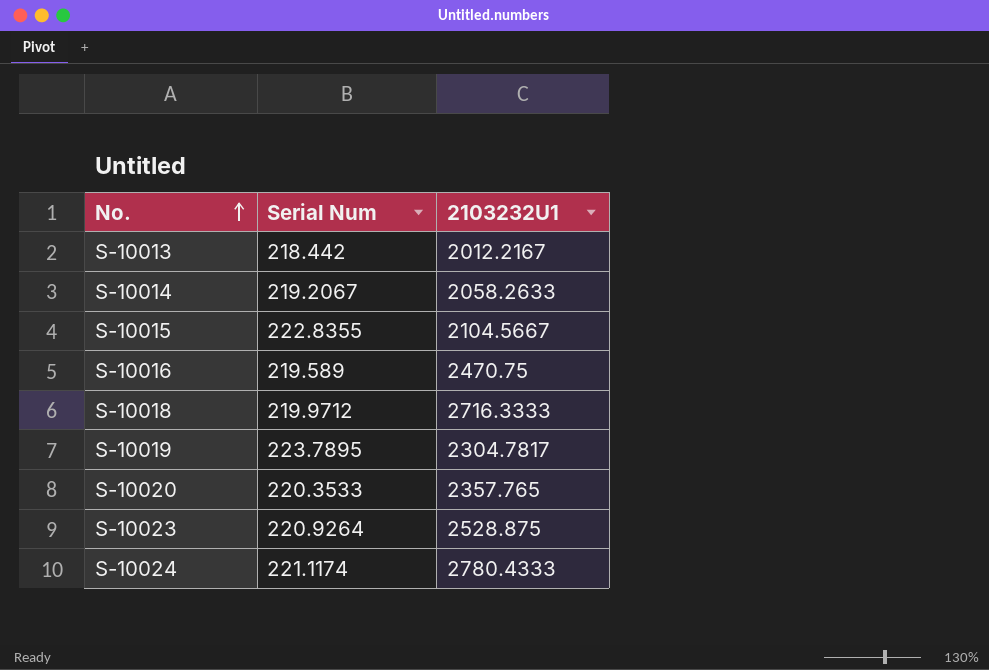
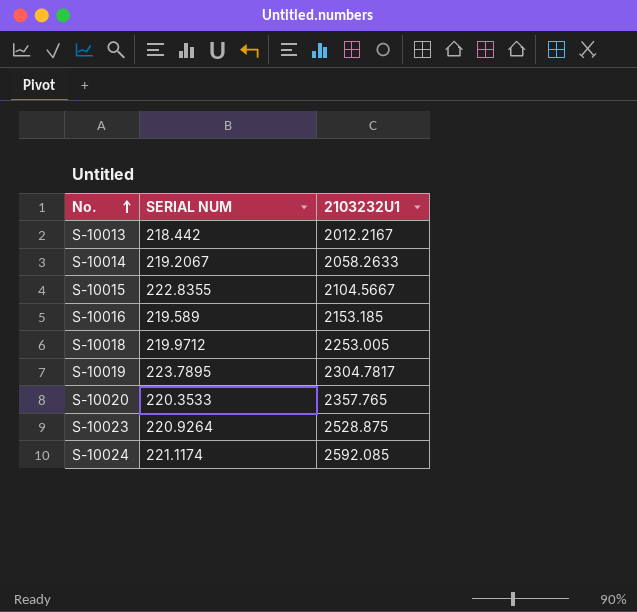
column name: Serial Num -> SERIAL NUM
S-10016 | 2103232U1: 2470.75 -> 2153.185
S-10018 | 2103232U1: 2716.3333 -> 2253.005
S-10024 | 2103232U1: 2780.4333 -> 2592.085

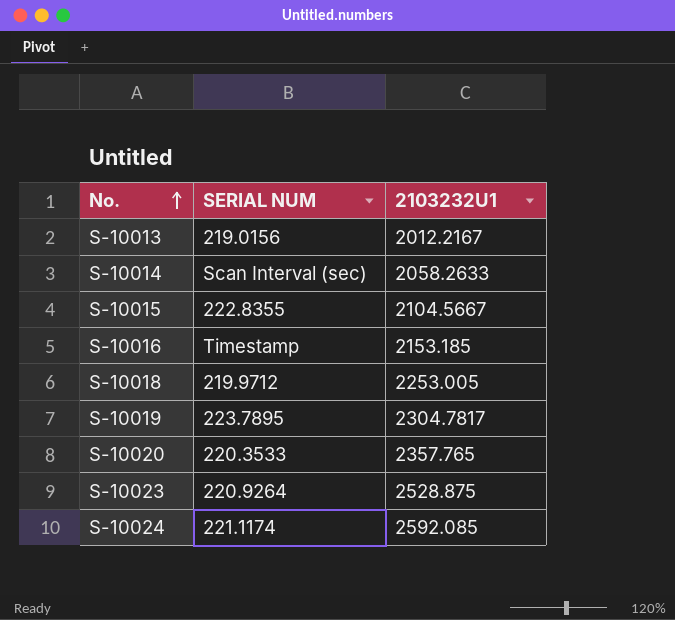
S-10013 | SERIAL NUM: 218.442 -> 219.0156
S-10014 | SERIAL NUM: 219.2067 -> Scan Interval (sec)
S-10016 | SERIAL NUM: 219.589 -> Timestamp

